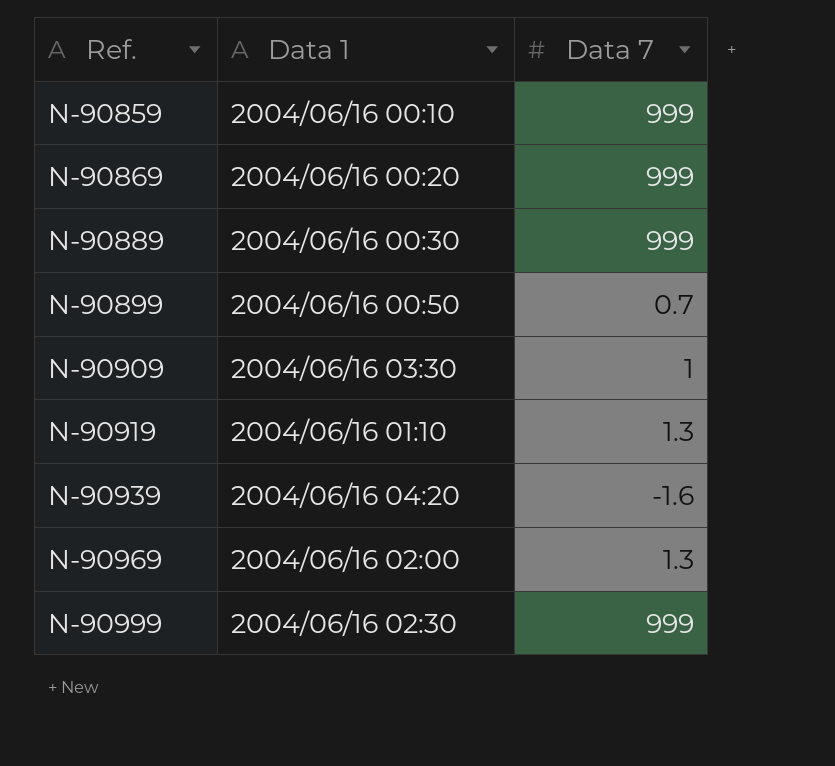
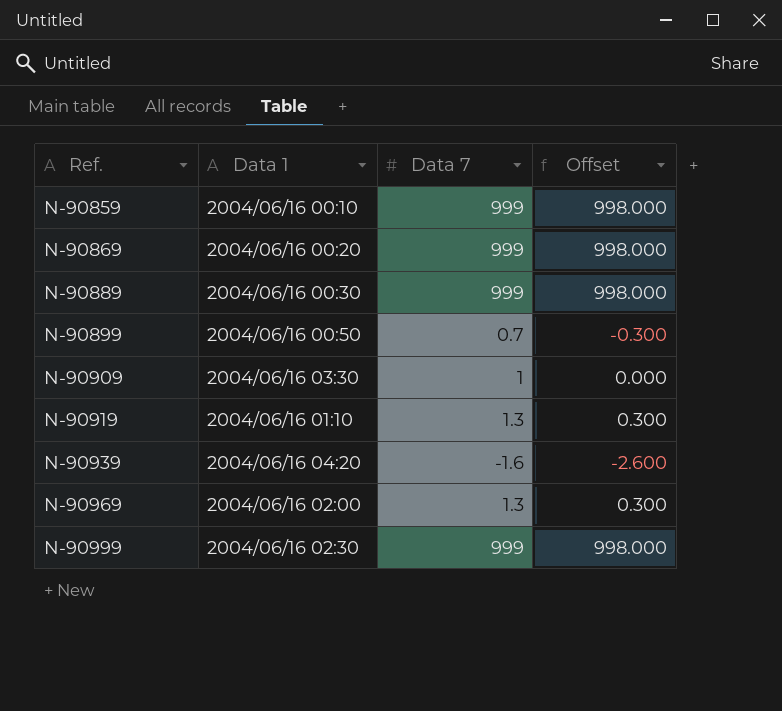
column Offset | formula: none -> [Data 7] - 1

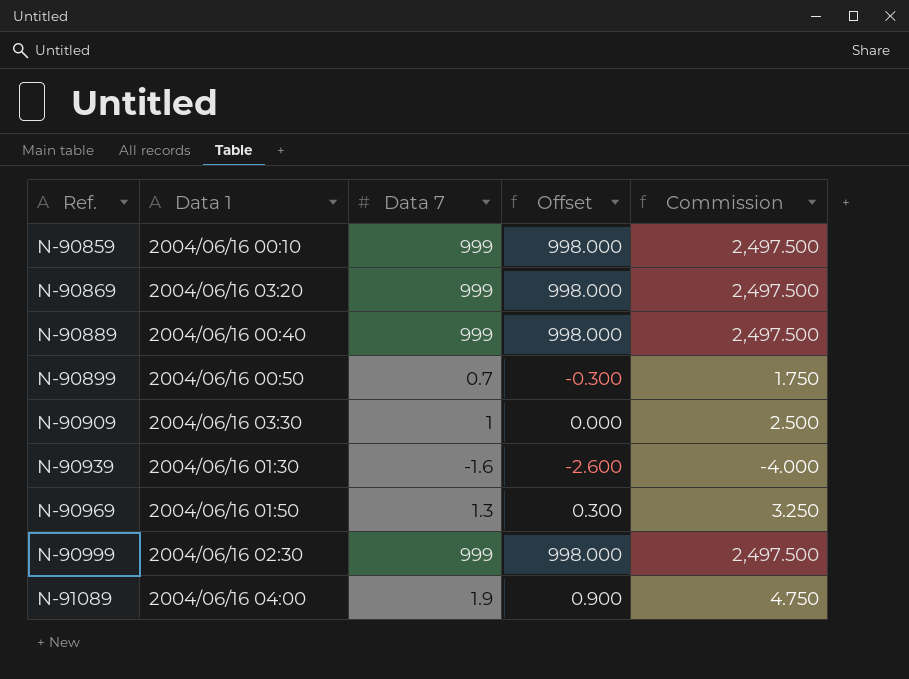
column Commission | formula: none -> [Data 7] * 2.5
row N-90919: 2004/06/16 01:10 | 1.3 | 0.300 -> none
N-90869 | Data 1: 2004/06/16 00:20 -> 2004/06/16 03:20
N-90889 | Data 1: 2004/06/16 00:30 -> 2004/06/16 00:40
N-90939 | Data 1: 2004/06/16 04:20 -> 2004/06/16 01:30
N-90969 | Data 1: 2004/06/16 02:00 -> 2004/06/16 01:50
row N-91089: none -> 2004/06/16 04:00 | 1.9 | 0.900 | 4.750

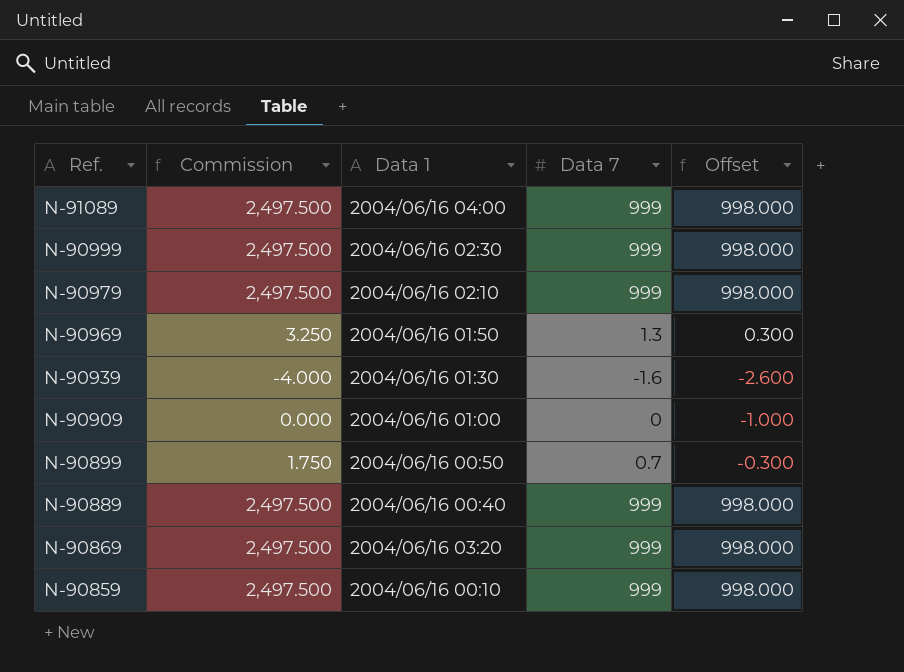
row order: Ref. ascending -> Ref. descending
column Commission | position: 5 -> 2
N-91089 | Commission: 4.750 -> 2,497.500
N-91089 | Data 7: 1.9 -> 999
N-91089 | Offset: 0.900 -> 998.000
row N-90979: none -> 2,497.500 | 2004/06/16 02:10 | 999 | 998.000
N-90909 | Commission: 2.500 -> 0.000
N-90909 | Data 1: 2004/06/16 03:30 -> 2004/06/16 01:00
N-90909 | Data 7: 1 -> 0
N-90909 | Offset: 0.000 -> -1.000

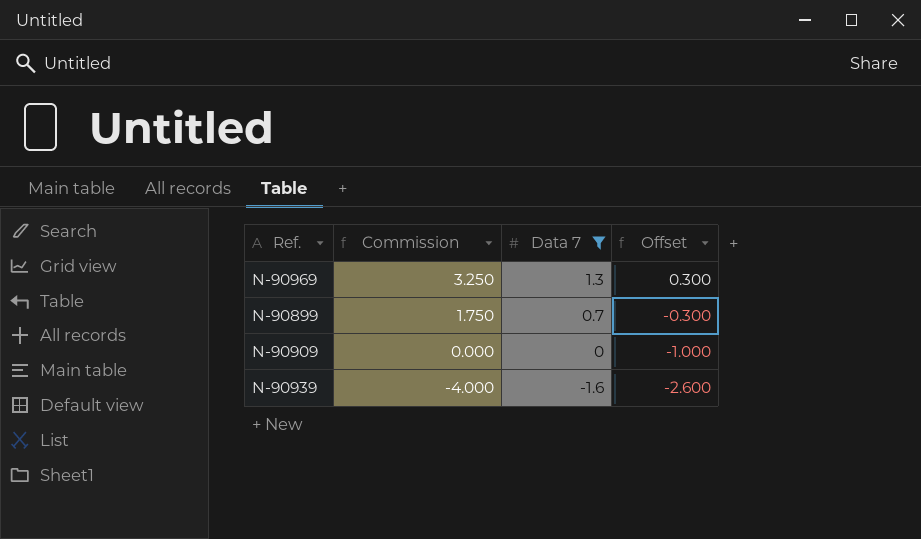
filter: none -> Data 7 != 999
row order: Ref. descending -> Commission descending
column Data 1 | position: 3 -> none

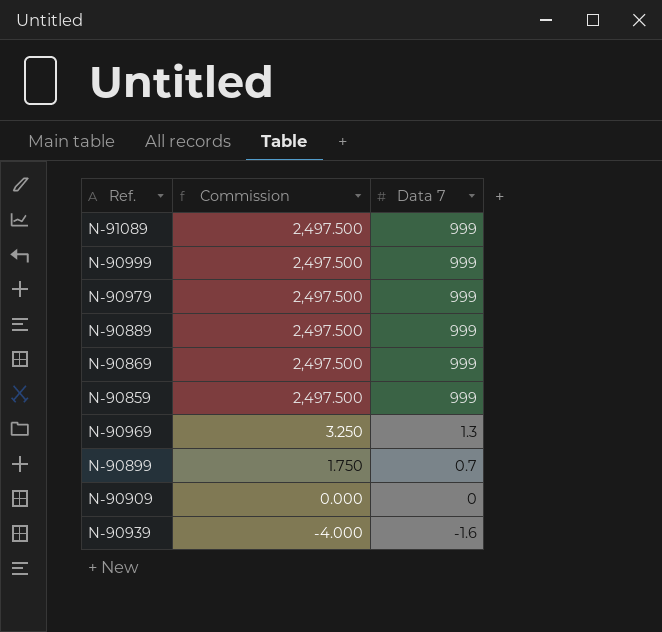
filter: Data 7 != 999 -> none
column Offset | formula: [Data 7] - 1 -> none

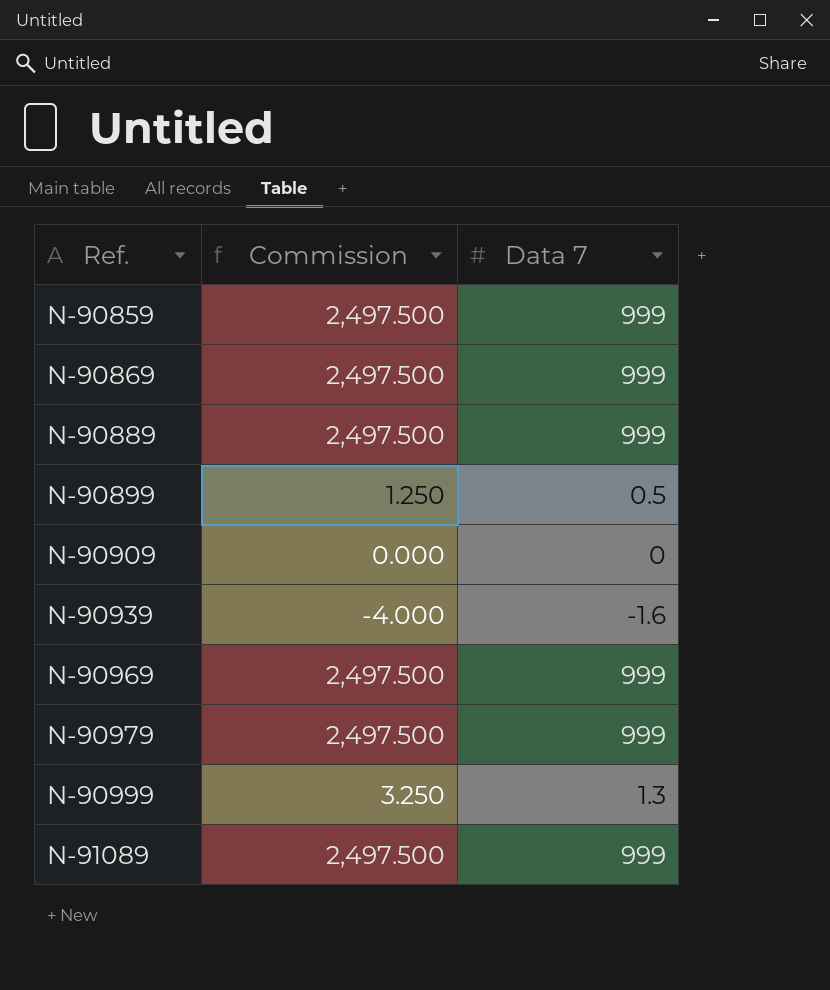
row order: Commission descending -> Ref. ascending
N-90899 | Commission: 1.750 -> 1.250
N-90899 | Data 7: 0.7 -> 0.5
N-90969 | Commission: 3.250 -> 2,497.500
N-90969 | Data 7: 1.3 -> 999
N-90999 | Commission: 2,497.500 -> 3.250
N-90999 | Data 7: 999 -> 1.3

